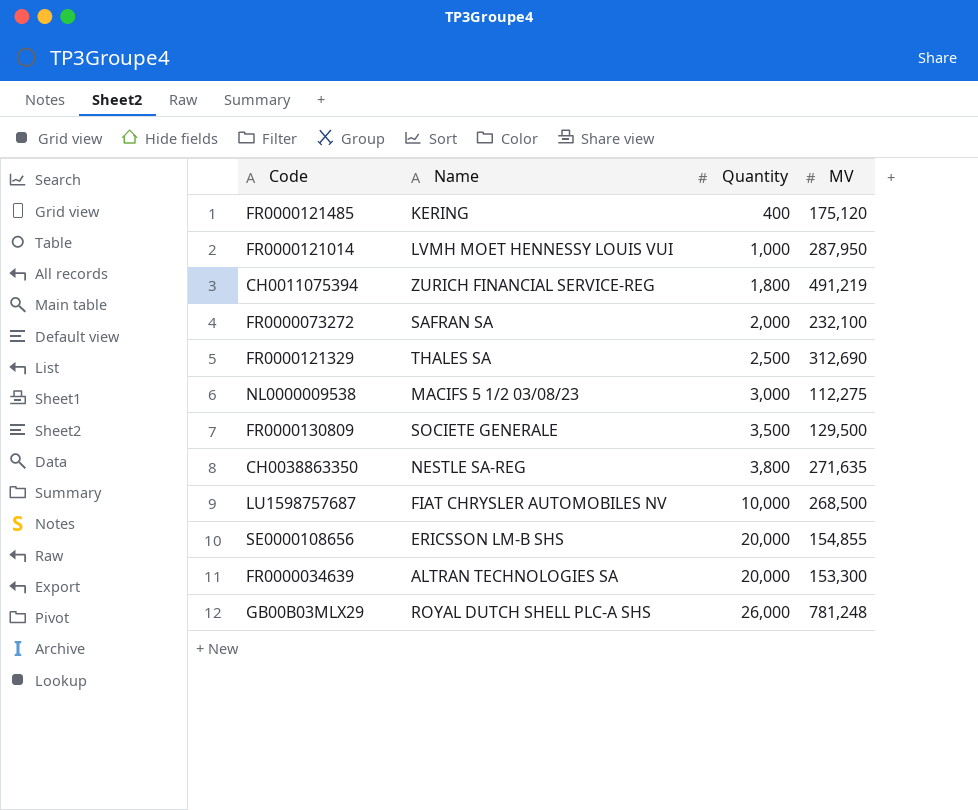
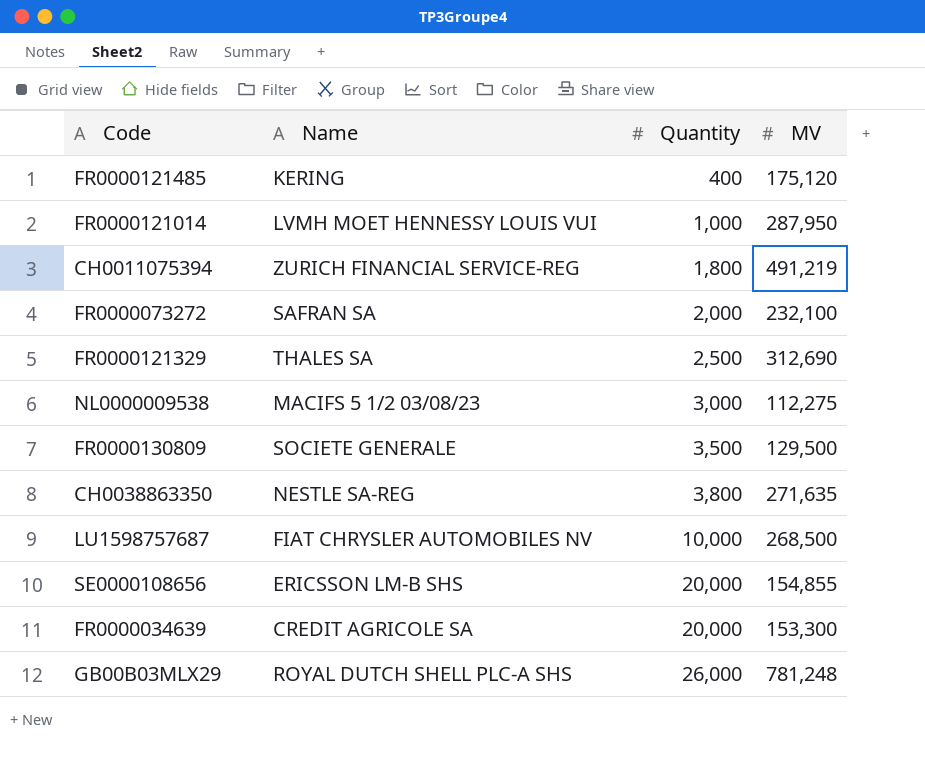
FR0000034639 | Name: ALTRAN TECHNOLOGIES SA -> CREDIT AGRICOLE SA

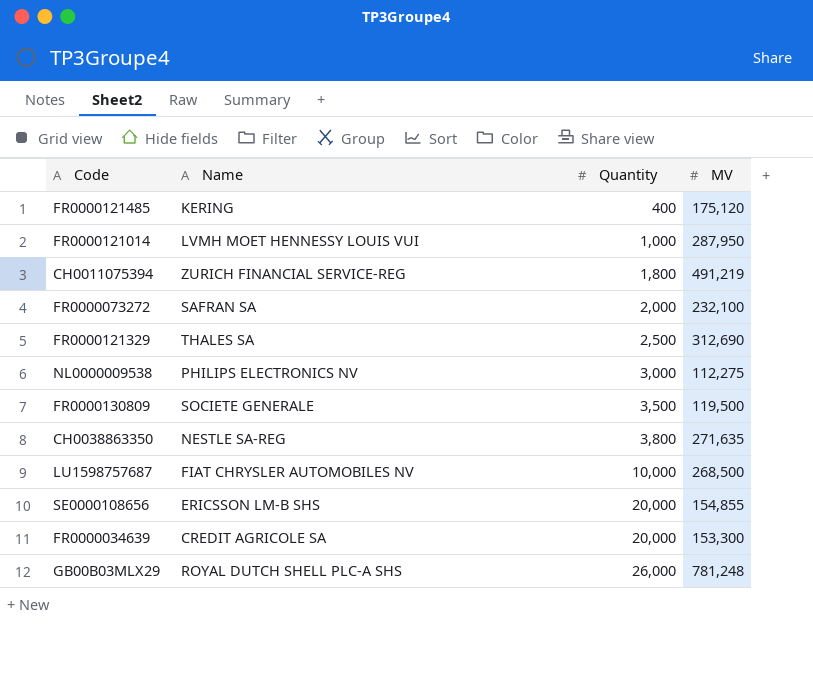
NL0000009538 | Name: MACIFS 5 1/2 03/08/23 -> PHILIPS ELECTRONICS NV
FR0000130809 | MV: 129,500 -> 119,500

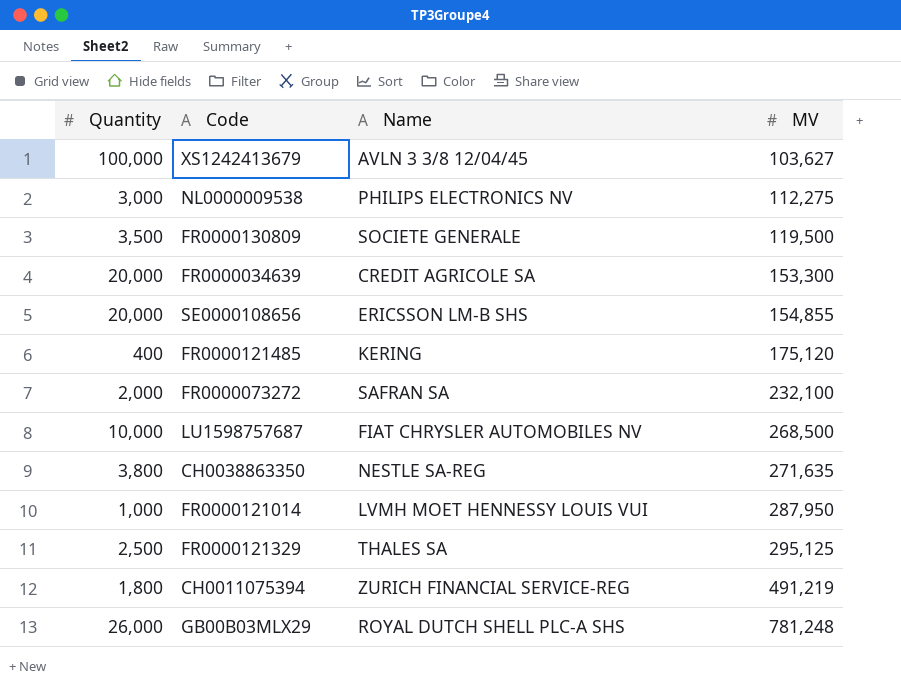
row order: Quantity ascending -> MV ascending
column Quantity | position: 3 -> 1
row XS1242413679: none -> 100,000 | AVLN 3 3/8 12/04/45 | 103,627
FR0000121329 | MV: 312,690 -> 295,125

